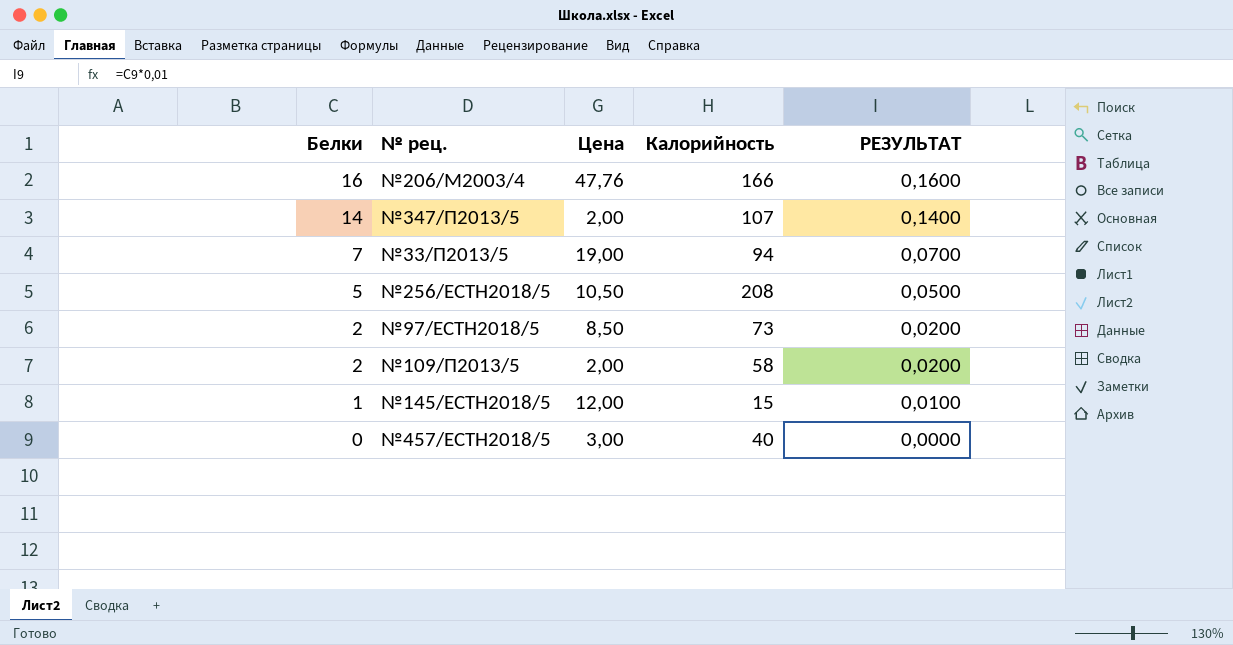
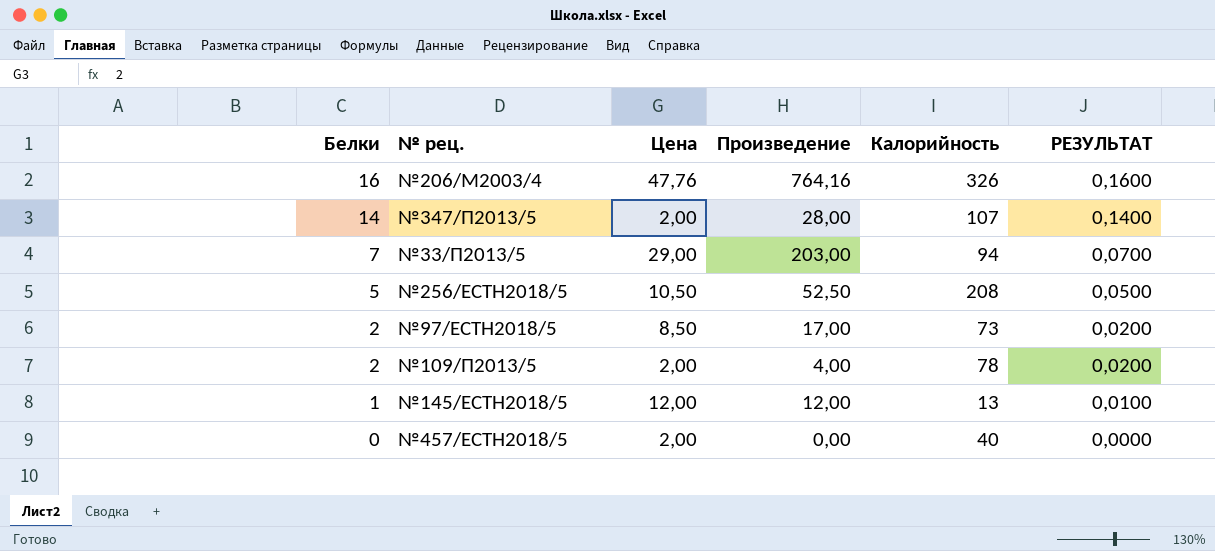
column Произведение | formula: none -> [Белки] * [Цена]
№206/М2003/4 | Калорийность: 166 -> 326
№33/П2013/5 | Цена: 19,00 -> 29,00
№109/П2013/5 | Калорийность: 58 -> 78
№145/ЕСТН2018/5 | Калорийность: 15 -> 13
№457/ЕСТН2018/5 | Цена: 3,00 -> 2,00

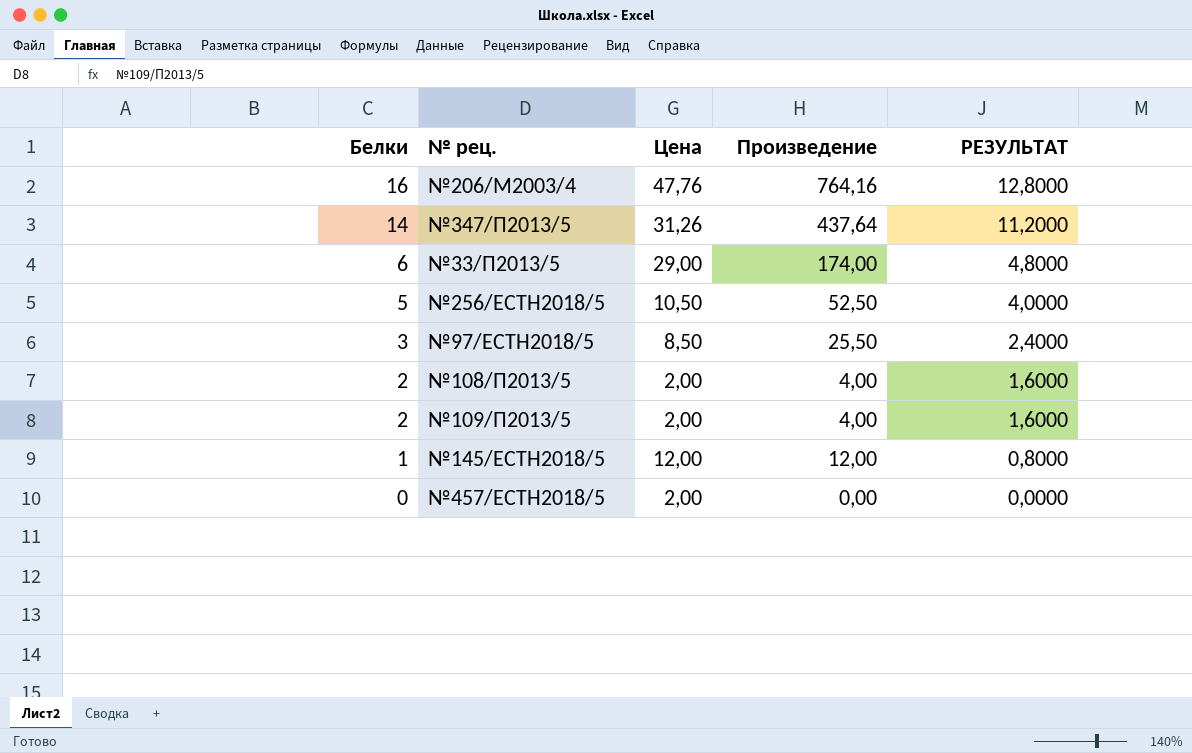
column Калорийность | position: 5 -> none
column РЕЗУЛЬТАТ | formula: [Белки] * 0,01 -> [Белки] * 0,8
№347/П2013/5 | Цена: 2,00 -> 31,26
№347/П2013/5 | Произведение: 28,00 -> 437,64
№33/П2013/5 | Белки: 7 -> 6
№33/П2013/5 | Произведение: 203,00 -> 174,00
№97/ЕСТН2018/5 | Белки: 2 -> 3
№97/ЕСТН2018/5 | Произведение: 17,00 -> 25,50
row №108/П2013/5: none -> 2 | 2,00 | 4,00 | 1,6000

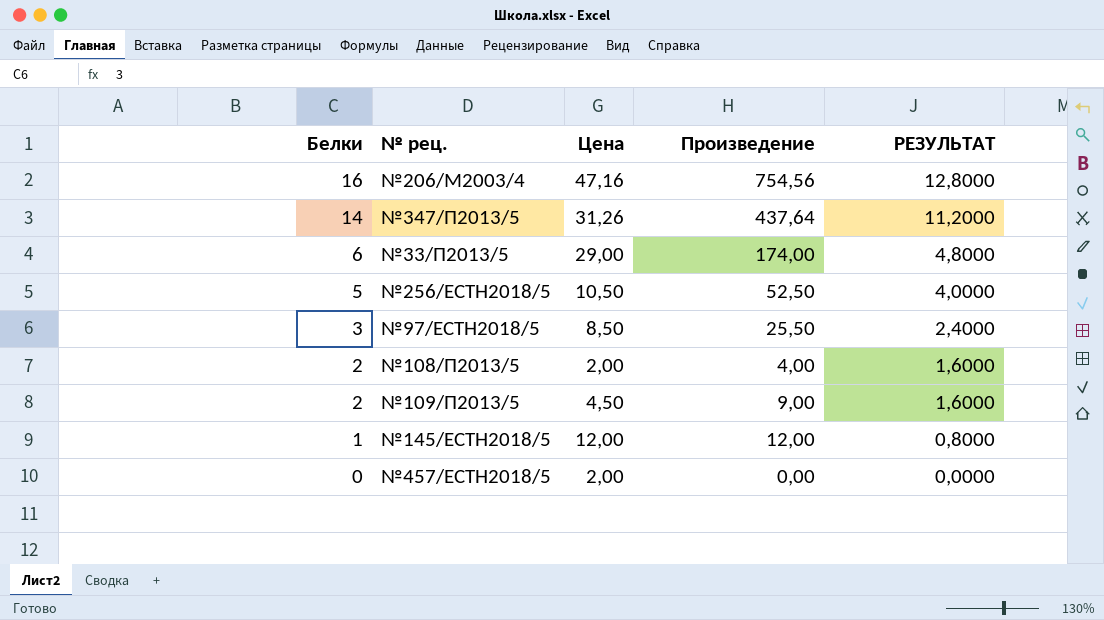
№206/М2003/4 | Цена: 47,76 -> 47,16
№206/М2003/4 | Произведение: 764,16 -> 754,56
№109/П2013/5 | Цена: 2,00 -> 4,50
№109/П2013/5 | Произведение: 4,00 -> 9,00

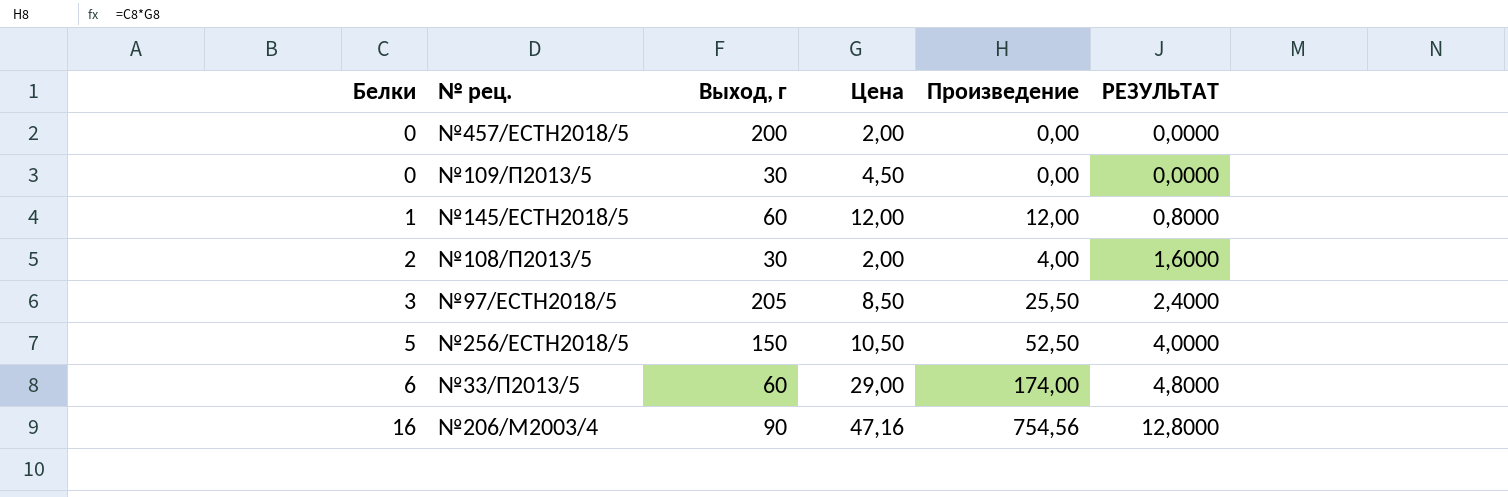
row order: Белки descending -> Белки ascending
column Выход, г | position: none -> 3
row №347/П2013/5: 14 | 31,26 | 437,64 | 11,2000 -> none
№109/П2013/5 | Белки: 2 -> 0
№109/П2013/5 | Произведение: 9,00 -> 0,00
№109/П2013/5 | РЕЗУЛЬТАТ: 1,6000 -> 0,0000

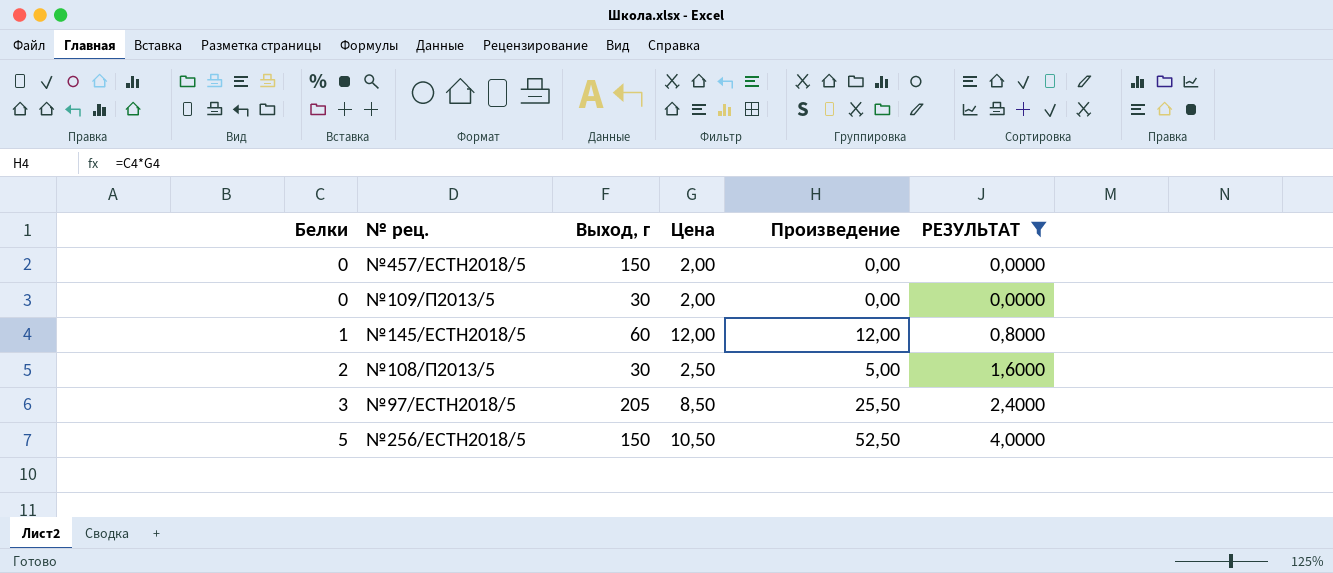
filter: none -> РЕЗУЛЬТАТ <= 4,0000
№457/ЕСТН2018/5 | Выход, г: 200 -> 150
№109/П2013/5 | Цена: 4,50 -> 2,00
№108/П2013/5 | Цена: 2,00 -> 2,50
№108/П2013/5 | Произведение: 4,00 -> 5,00

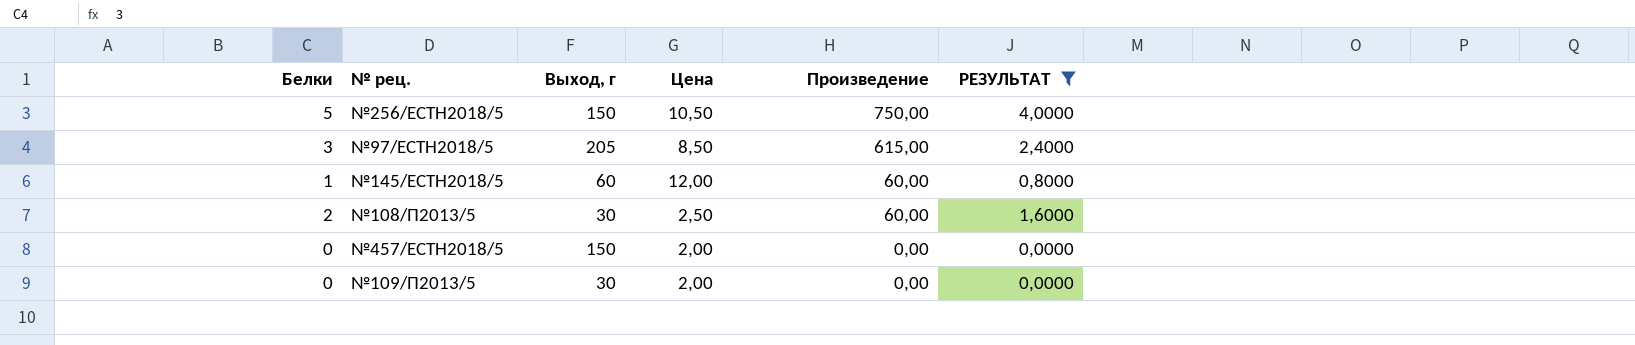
row order: Белки ascending -> Произведение descending
column Произведение | formula: [Белки] * [Цена] -> [Белки] * [Выход, г]

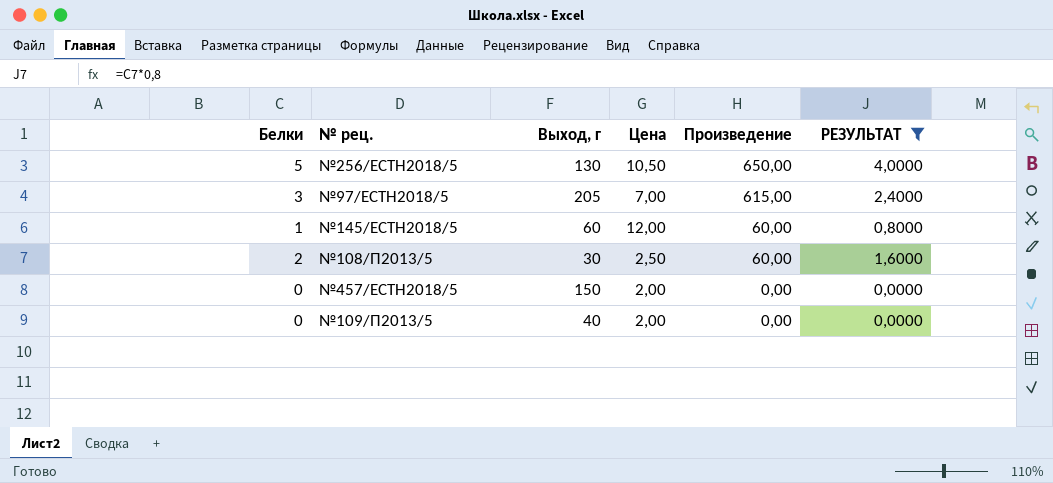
№256/ЕСТН2018/5 | Выход, г: 150 -> 130
№256/ЕСТН2018/5 | Произведение: 750,00 -> 650,00
№97/ЕСТН2018/5 | Цена: 8,50 -> 7,00
№109/П2013/5 | Выход, г: 30 -> 40

